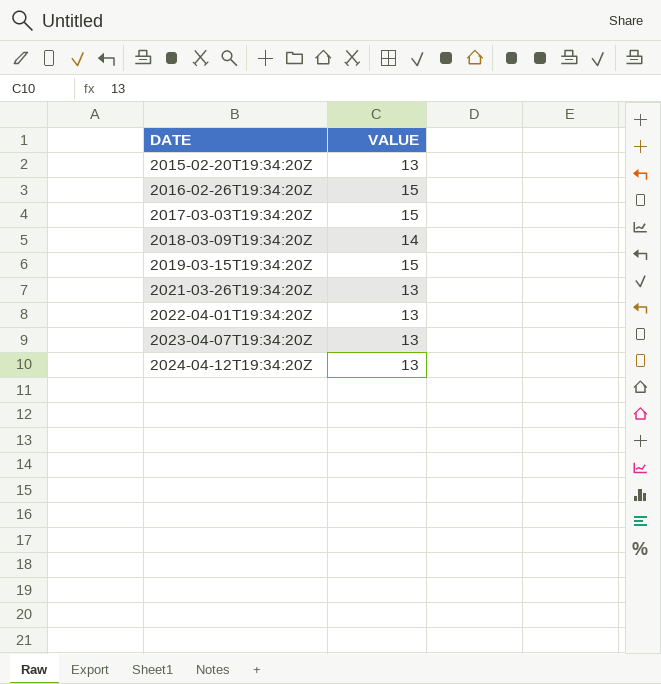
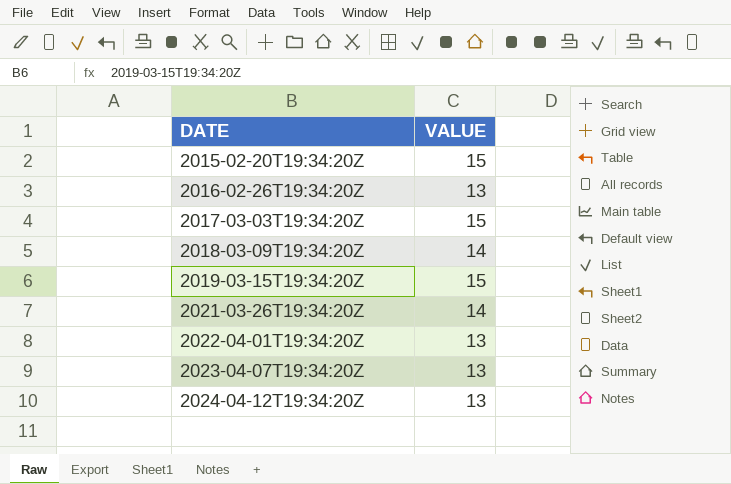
2015-02-20T19:34:20Z | VALUE: 13 -> 15
2016-02-26T19:34:20Z | VALUE: 15 -> 13
2021-03-26T19:34:20Z | VALUE: 13 -> 14

